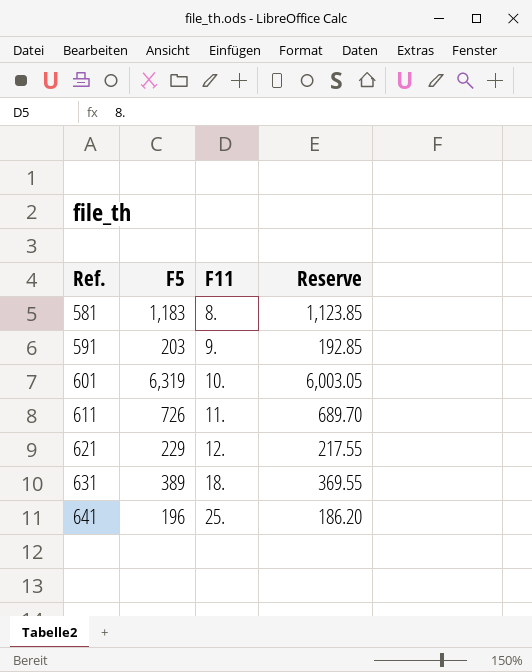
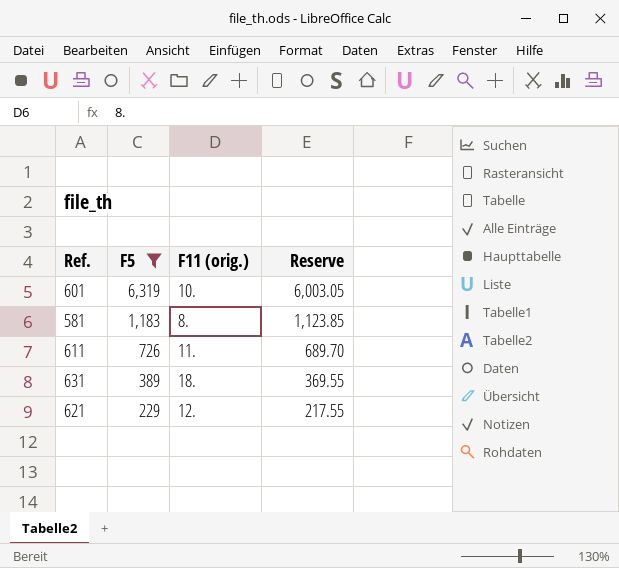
filter: none -> F5 >= 229
row order: Ref. ascending -> F5 descending
column name: F11 -> F11 (orig.)

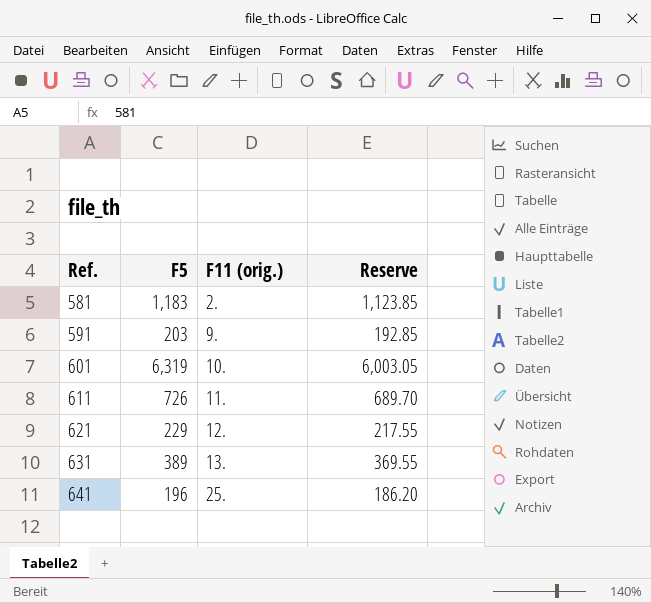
filter: F5 >= 229 -> none
row order: F5 descending -> Ref. ascending
581 | F11 (orig.): 8. -> 2.
631 | F11 (orig.): 18. -> 13.

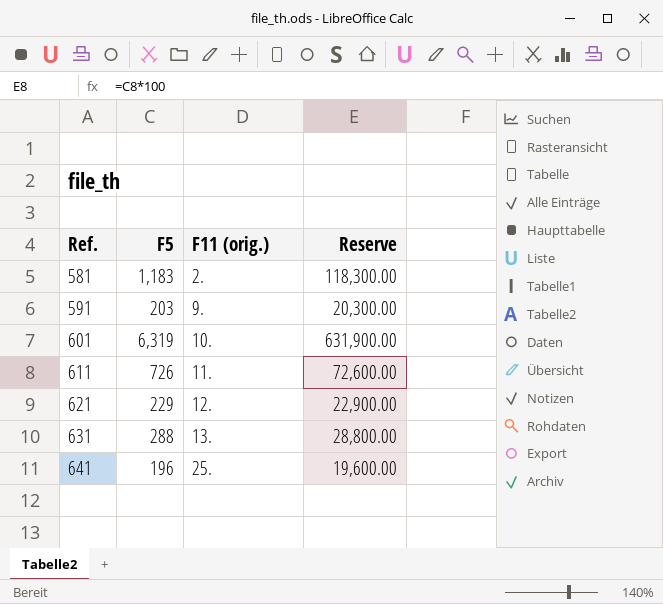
column Reserve | formula: [F5] * 0.95 -> [F5] * 100
631 | F5: 389 -> 288

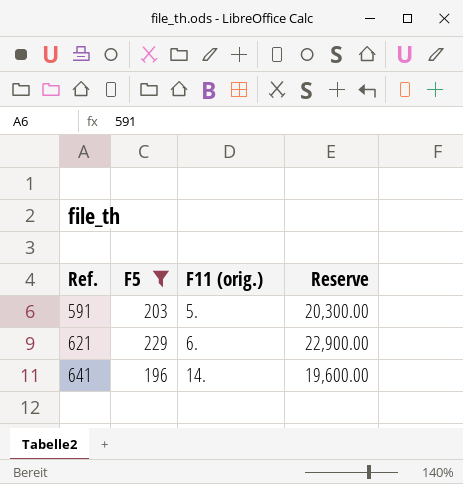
filter: none -> F5 <= 229
591 | F11 (orig.): 9. -> 5.
621 | F11 (orig.): 12. -> 6.
641 | F11 (orig.): 25. -> 14.

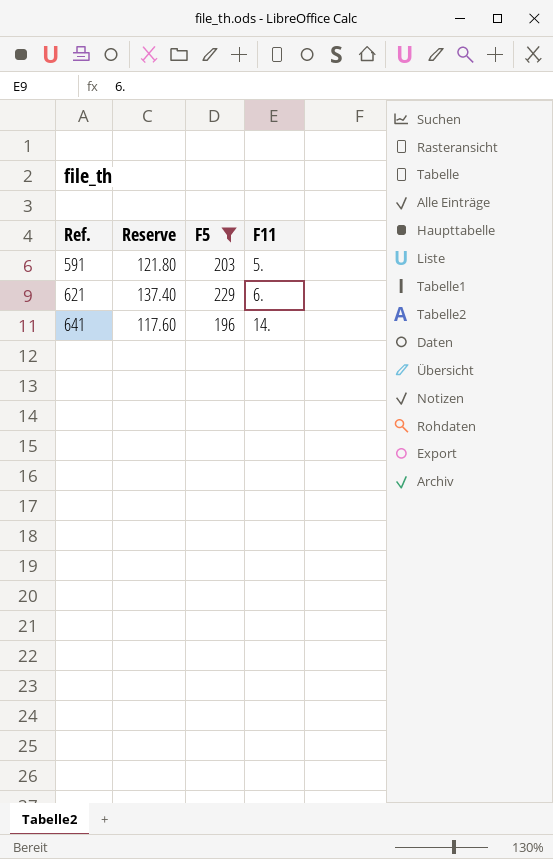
column Reserve | formula: [F5] * 100 -> [F5] * 0.6
column Reserve | position: 4 -> 2
column name: F11 (orig.) -> F11

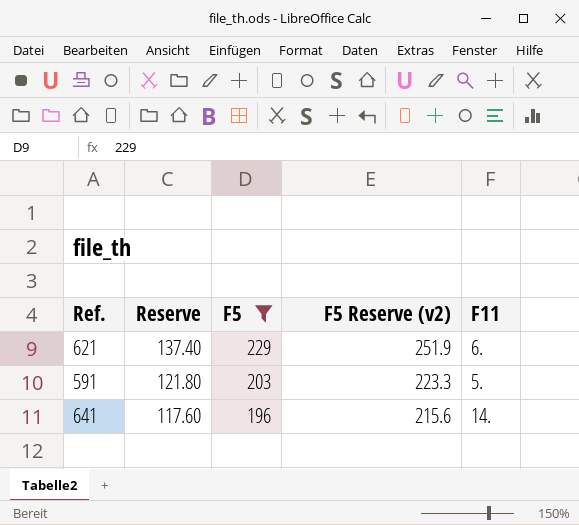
row order: Ref. ascending -> Reserve descending
column F5 Reserve (v2) | formula: none -> [F5] * 1.1

